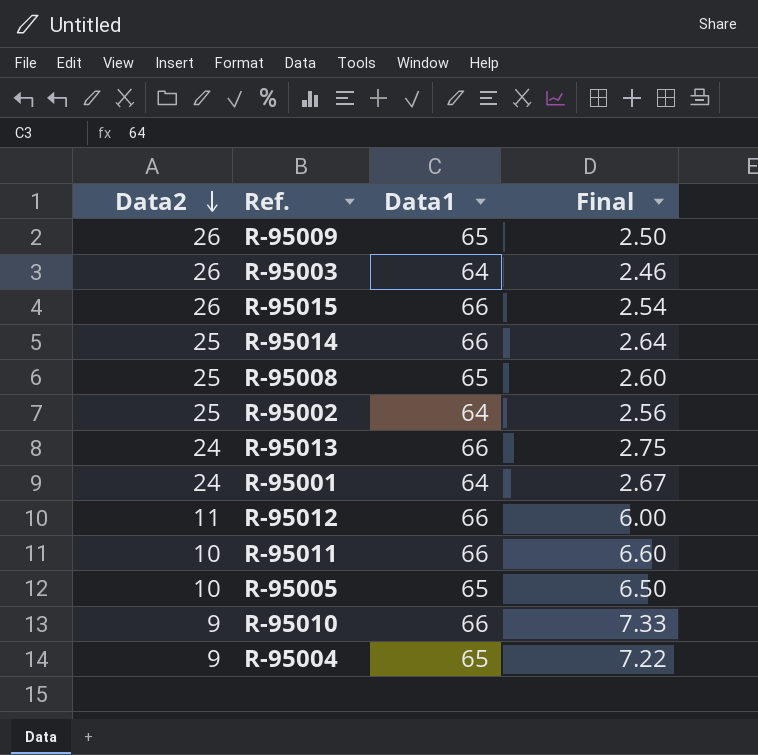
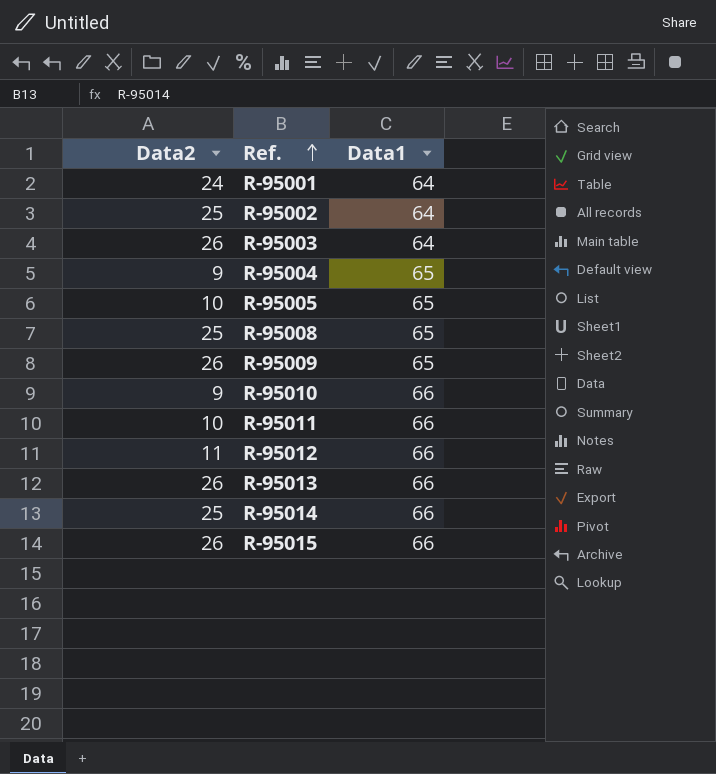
row order: Data2 descending -> Ref. ascending
column Final | formula: [Data1] / [Data2] -> none
R-95013 | Data2: 24 -> 26

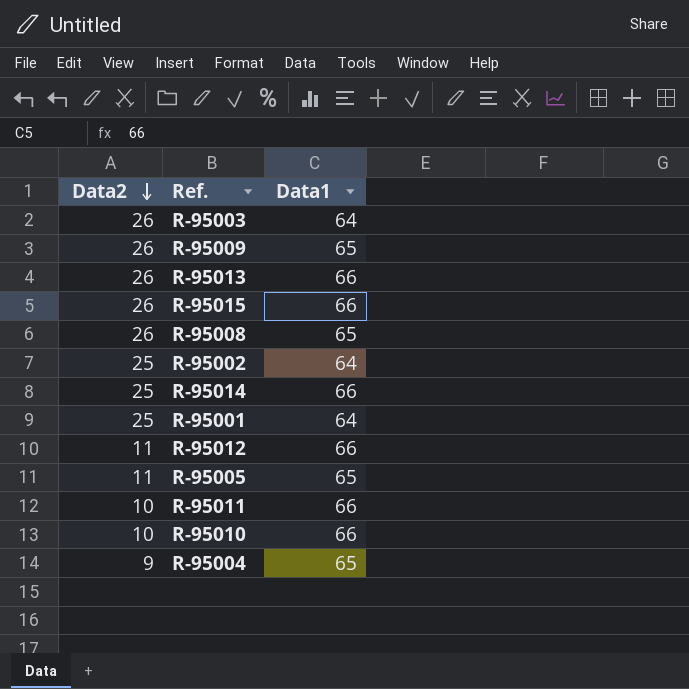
row order: Ref. ascending -> Data2 descending
R-95008 | Data2: 25 -> 26
R-95001 | Data2: 24 -> 25
R-95005 | Data2: 10 -> 11
R-95010 | Data2: 9 -> 10

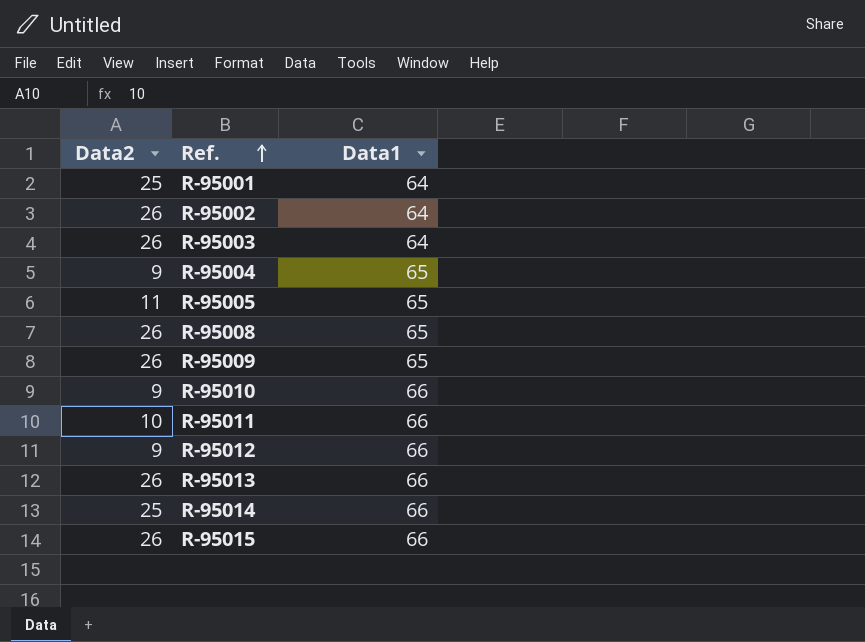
row order: Data2 descending -> Ref. ascending
R-95002 | Data2: 25 -> 26
R-95010 | Data2: 10 -> 9
R-95012 | Data2: 11 -> 9

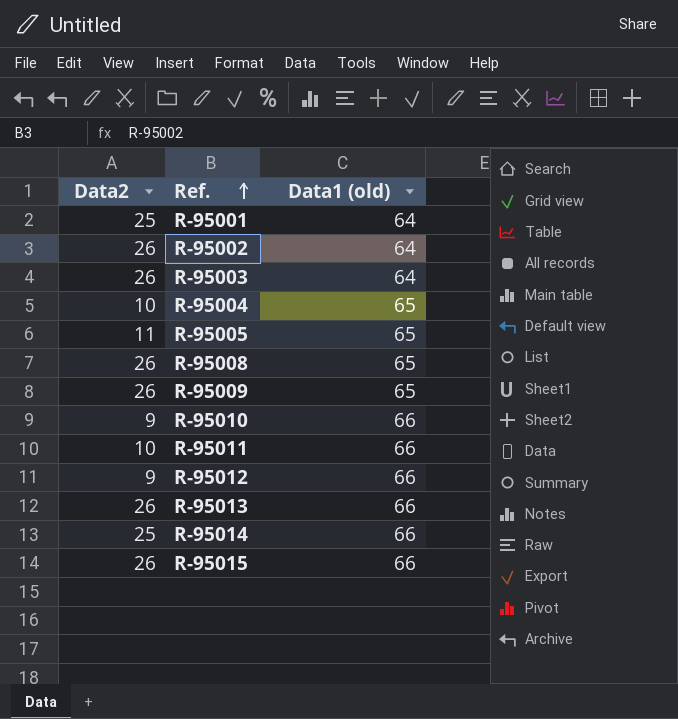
column name: Data1 -> Data1 (old)
R-95004 | Data2: 9 -> 10

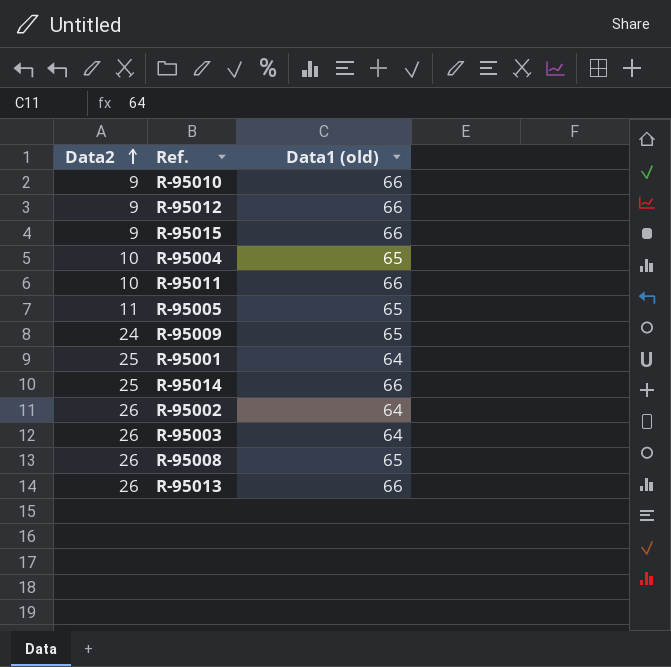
row order: Ref. ascending -> Data2 ascending
R-95015 | Data2: 26 -> 9
R-95009 | Data2: 26 -> 24

